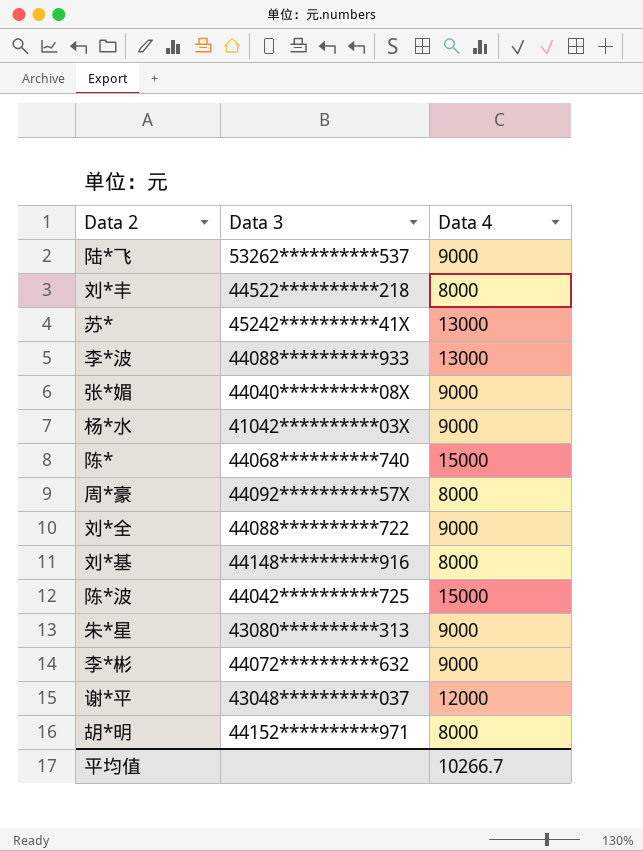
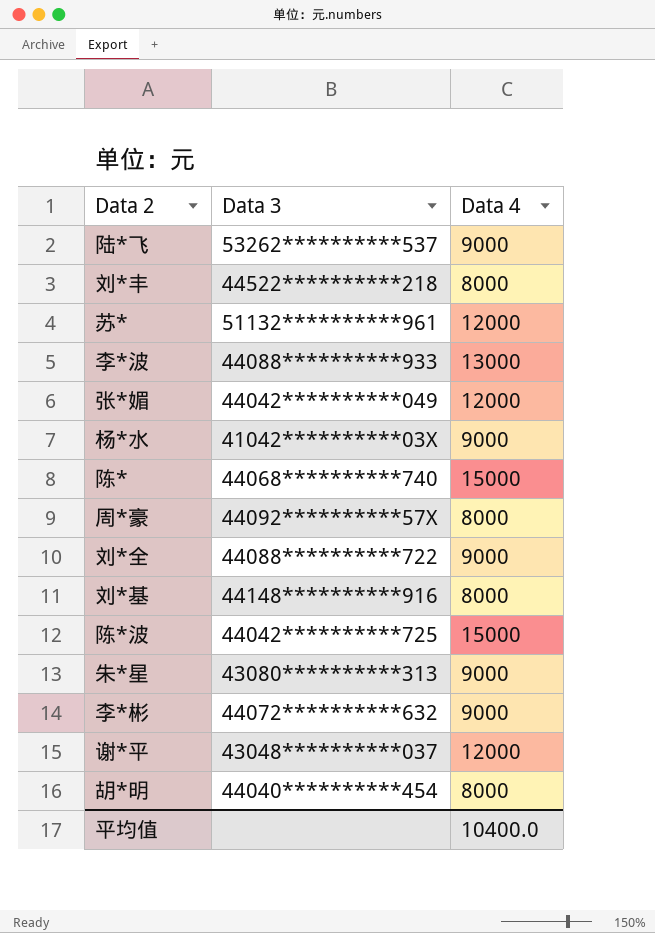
苏* | Data 3: 45242**********41X -> 51132**********961
苏* | Data 4: 13000 -> 12000
张*媚 | Data 3: 44040**********08X -> 44042**********049
张*媚 | Data 4: 9000 -> 12000
胡*明 | Data 3: 44152**********971 -> 44040**********454
平均值 | Data 4: 10266.7 -> 10400.0

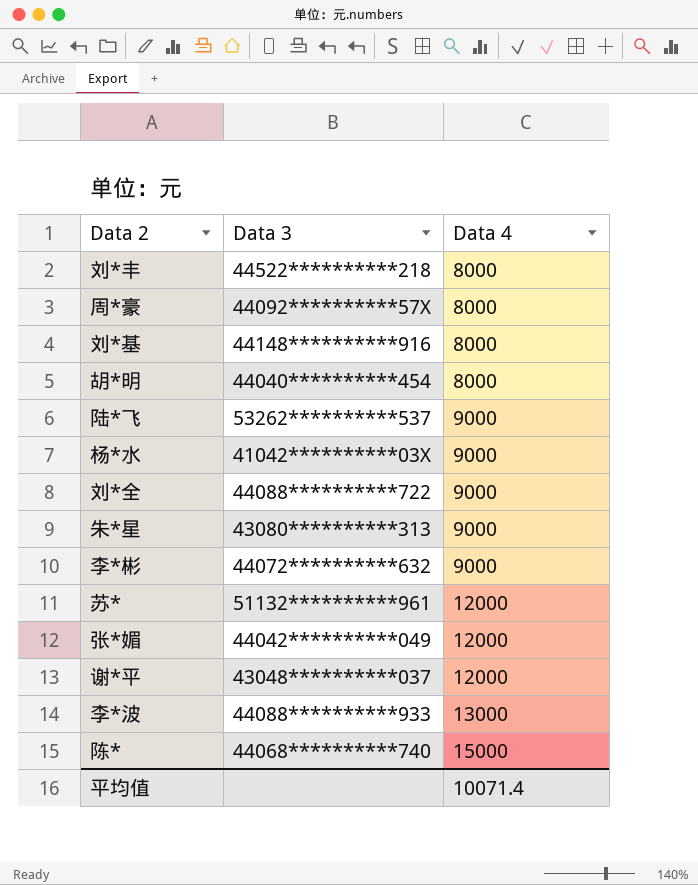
row order: none -> Data 4 ascending
row 陈*波: 44042**********725 | 15000 -> none
平均值 | Data 4: 10400.0 -> 10071.4

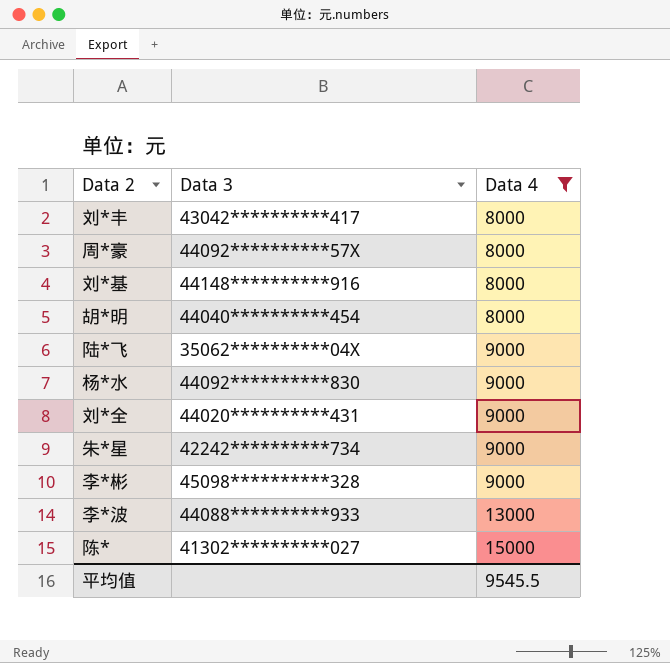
filter: none -> Data 4 != 12000
刘*丰 | Data 3: 44522**********218 -> 43042**********417
陆*飞 | Data 3: 53262**********537 -> 35062**********04X
杨*水 | Data 3: 41042**********03X -> 44092**********830
刘*全 | Data 3: 44088**********722 -> 44020**********431
朱*星 | Data 3: 43080**********313 -> 42242**********734
李*彬 | Data 3: 44072**********632 -> 45098**********328
陈* | Data 3: 44068**********740 -> 41302**********027
平均值 | Data 4: 10071.4 -> 9545.5

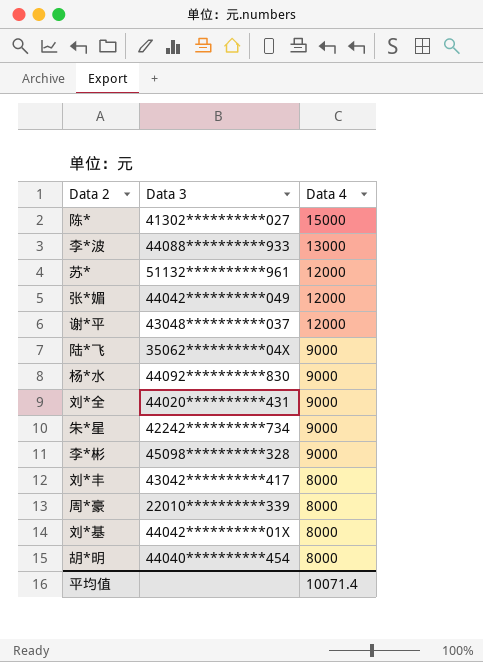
filter: Data 4 != 12000 -> none
row order: Data 4 ascending -> Data 4 descending
周*豪 | Data 3: 44092**********57X -> 22010**********339
刘*基 | Data 3: 44148**********916 -> 44042**********01X
平均值 | Data 4: 9545.5 -> 10071.4

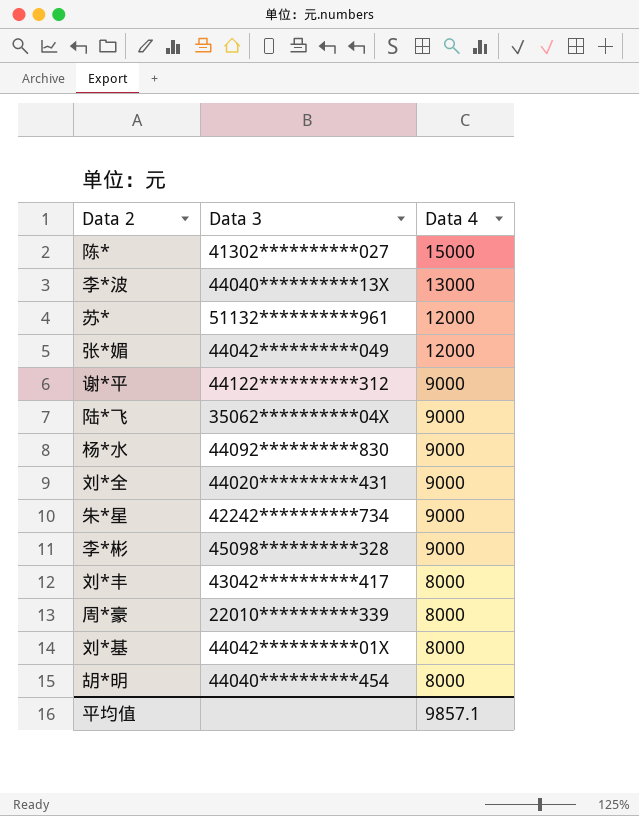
李*波 | Data 3: 44088**********933 -> 44040**********13X
谢*平 | Data 3: 43048**********037 -> 44122**********312
谢*平 | Data 4: 12000 -> 9000
平均值 | Data 4: 10071.4 -> 9857.1

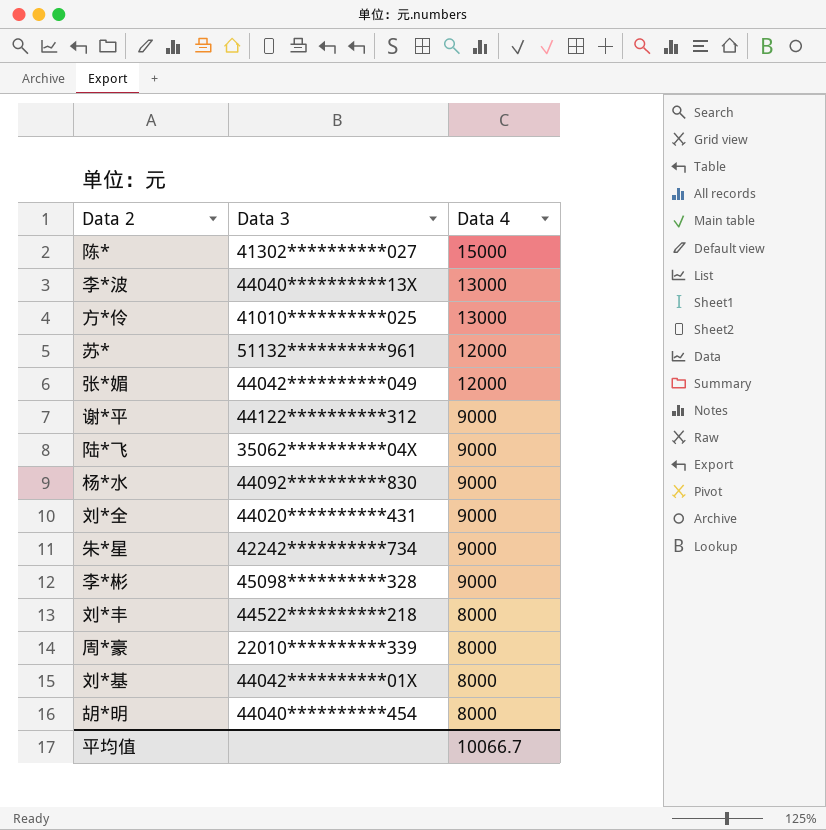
row 方*伶: none -> 41010**********025 | 13000
刘*丰 | Data 3: 43042**********417 -> 44522**********218
平均值 | Data 4: 9857.1 -> 10066.7

